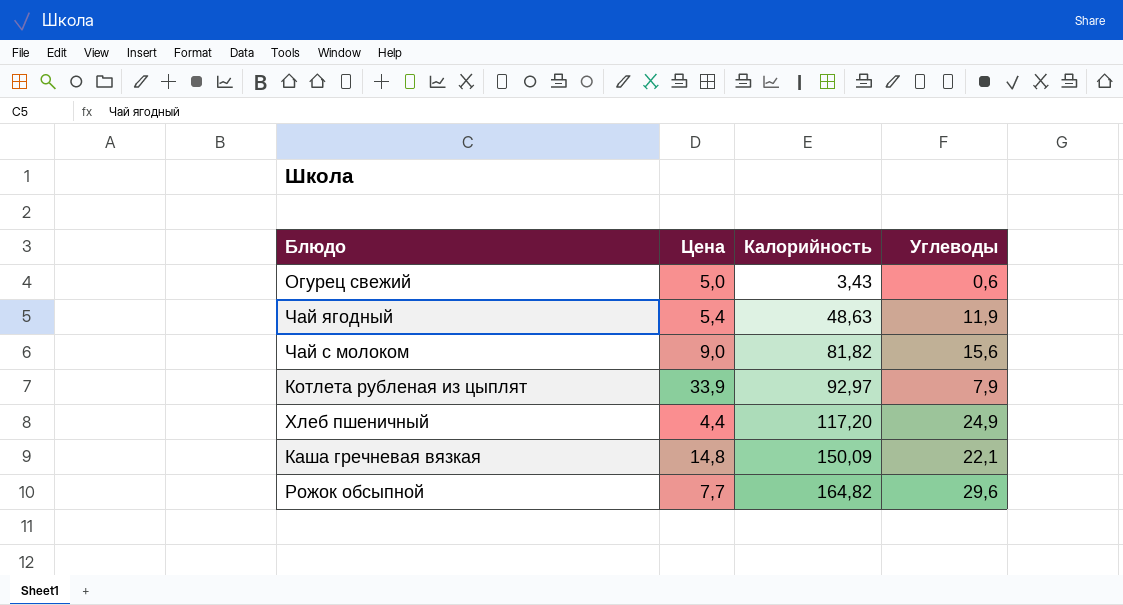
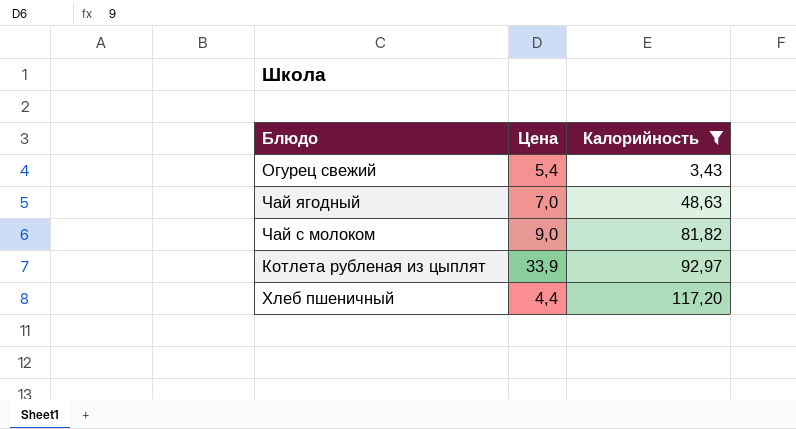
filter: none -> Калорийность <= 117,20
column Углеводы | position: 4 -> none
Огурец свежий | Цена: 5,0 -> 5,4
Чай ягодный | Цена: 5,4 -> 7,0

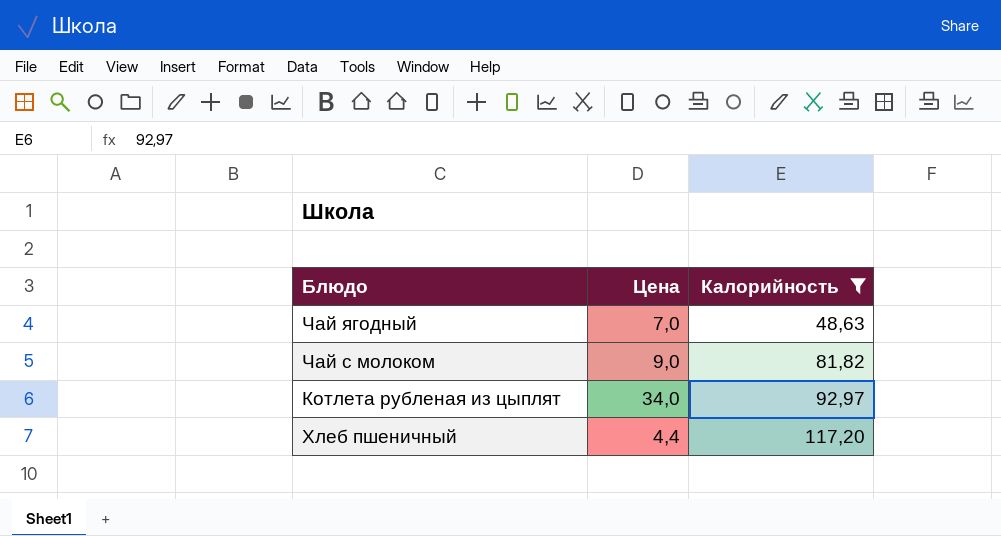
row Огурец свежий: 5,4 | 3,43 -> none
Котлета рубленая из цыплят | Цена: 33,9 -> 34,0

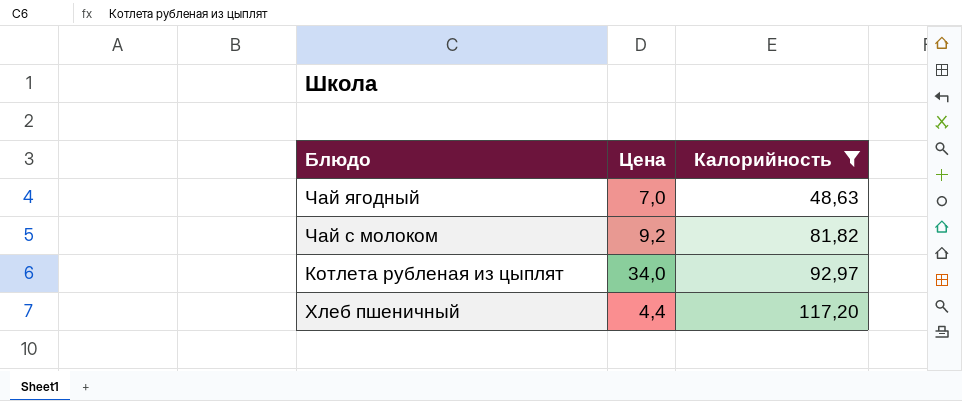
Чай с молоком | Цена: 9,0 -> 9,2

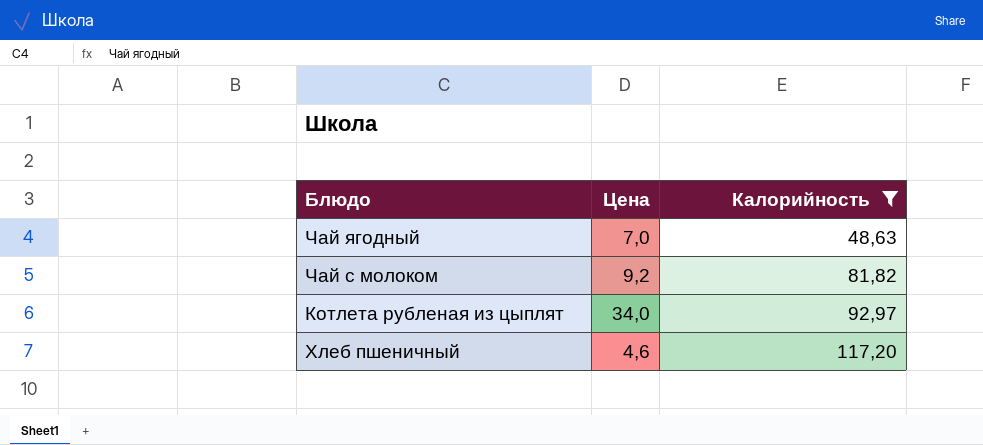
Хлеб пшеничный | Цена: 4,4 -> 4,6

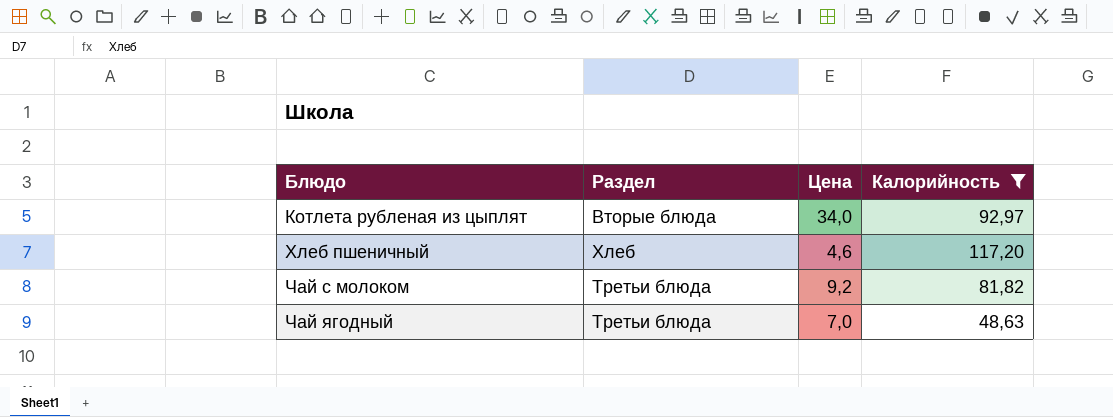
row order: Калорийность ascending -> Блюдо ascending
column Раздел | position: none -> 2

